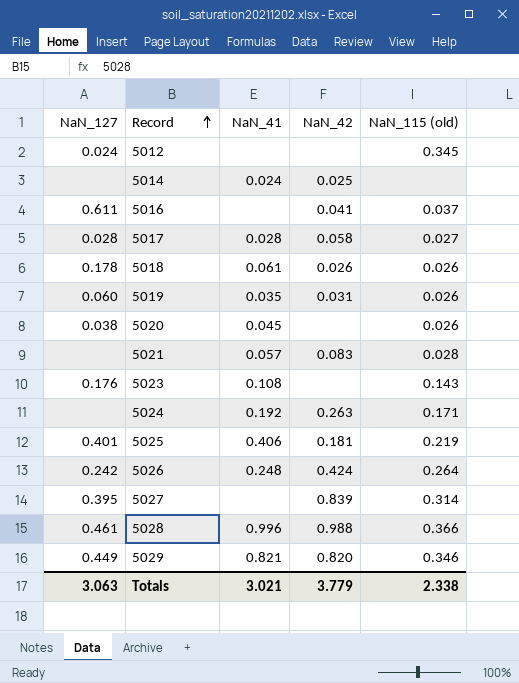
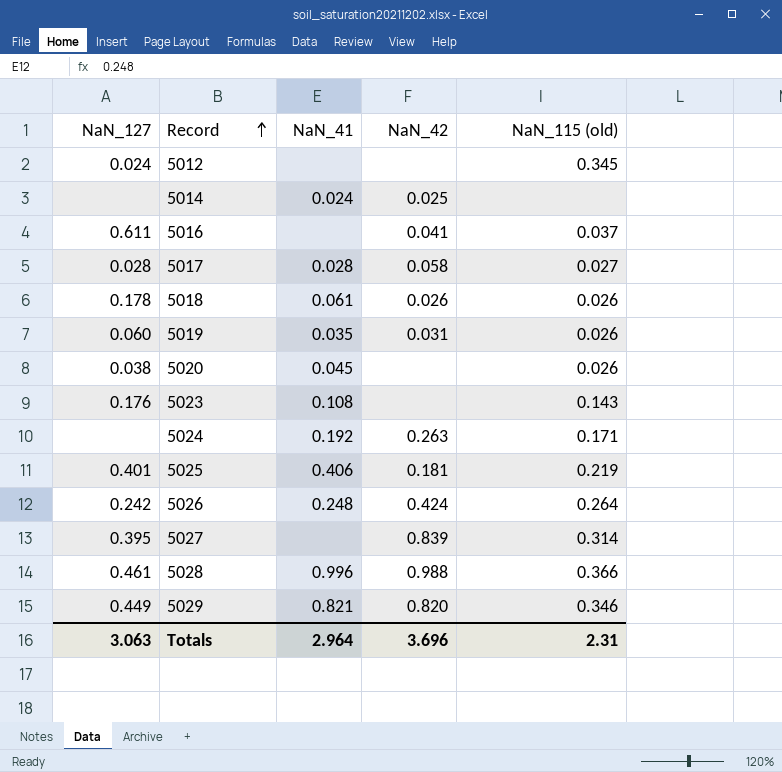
row 5021: none | 0.057 | 0.083 | 0.028 -> none
Totals | NaN_41: 3.021 -> 2.964
Totals | NaN_42: 3.779 -> 3.696
Totals | NaN_115 (old): 2.338 -> 2.31

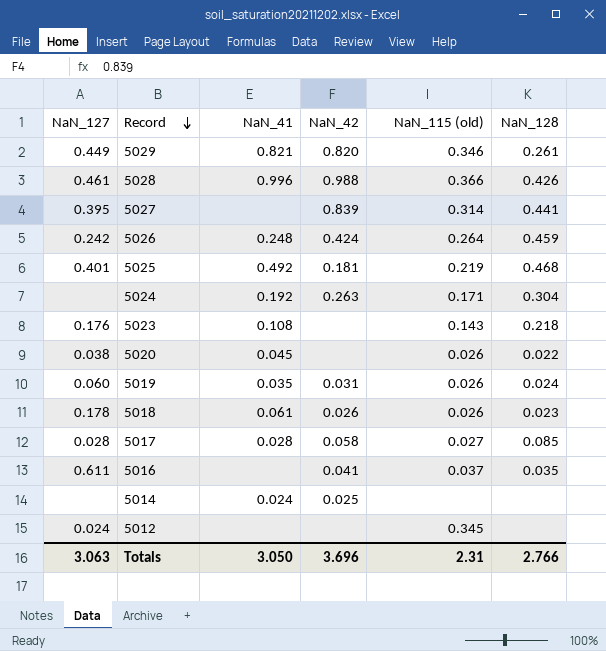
row order: Record ascending -> Record descending
column NaN_128 | position: none -> 6
5025 | NaN_41: 0.406 -> 0.492
Totals | NaN_41: 2.964 -> 3.050

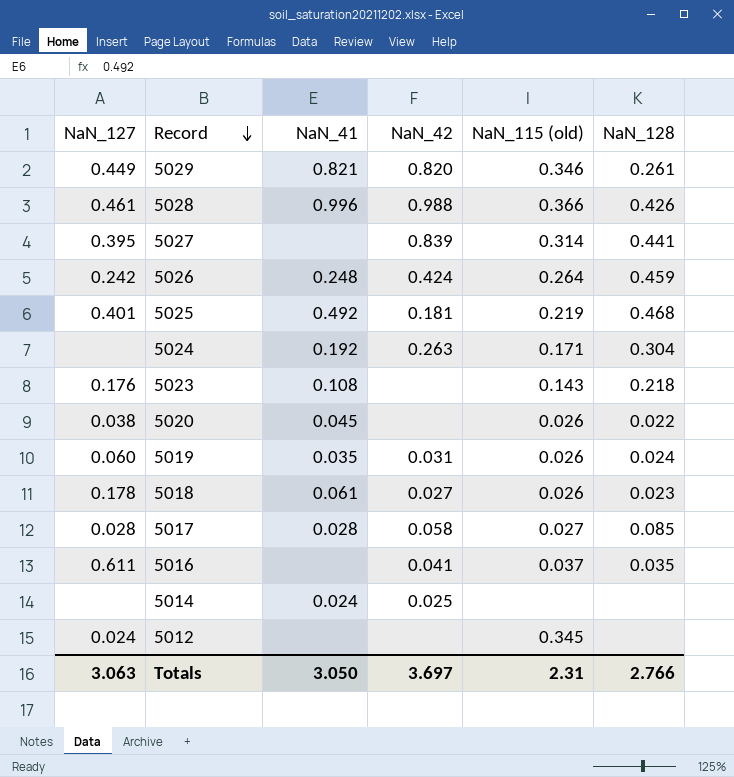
5018 | NaN_42: 0.026 -> 0.027
Totals | NaN_42: 3.696 -> 3.697

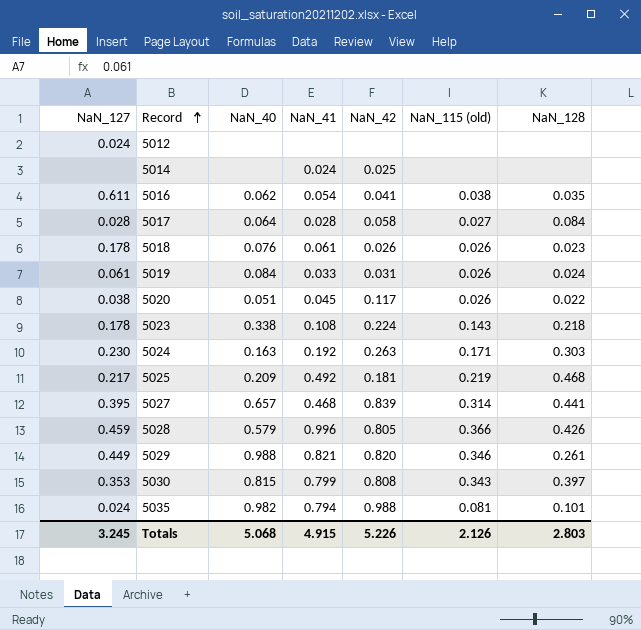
row order: Record descending -> Record ascending
column NaN_40 | position: none -> 3
row 5026: 0.242 | 0.248 | 0.424 | 0.264 | 0.459 -> none
5012 | NaN_115 (old): 0.345 -> none
5016 | NaN_41: none -> 0.054
5016 | NaN_115 (old): 0.037 -> 0.038
5017 | NaN_128: 0.085 -> 0.084
5018 | NaN_42: 0.027 -> 0.026
5019 | NaN_127: 0.060 -> 0.061
5019 | NaN_41: 0.035 -> 0.033
5020 | NaN_42: none -> 0.117
5023 | NaN_127: 0.176 -> 0.178
5023 | NaN_42: none -> 0.224
5024 | NaN_127: none -> 0.230
5024 | NaN_128: 0.304 -> 0.303
5025 | NaN_127: 0.401 -> 0.217
5027 | NaN_41: none -> 0.468
5028 | NaN_127: 0.461 -> 0.459
5028 | NaN_42: 0.988 -> 0.805
row 5030: none -> 0.353 | 0.815 | 0.799 | 0.808 | 0.343 | 0.397
row 5035: none -> 0.024 | 0.982 | 0.794 | 0.988 | 0.081 | 0.101
Totals | NaN_127: 3.063 -> 3.245
Totals | NaN_41: 3.050 -> 4.915
Totals | NaN_42: 3.697 -> 5.226
Totals | NaN_115 (old): 2.31 -> 2.126
Totals | NaN_128: 2.766 -> 2.803

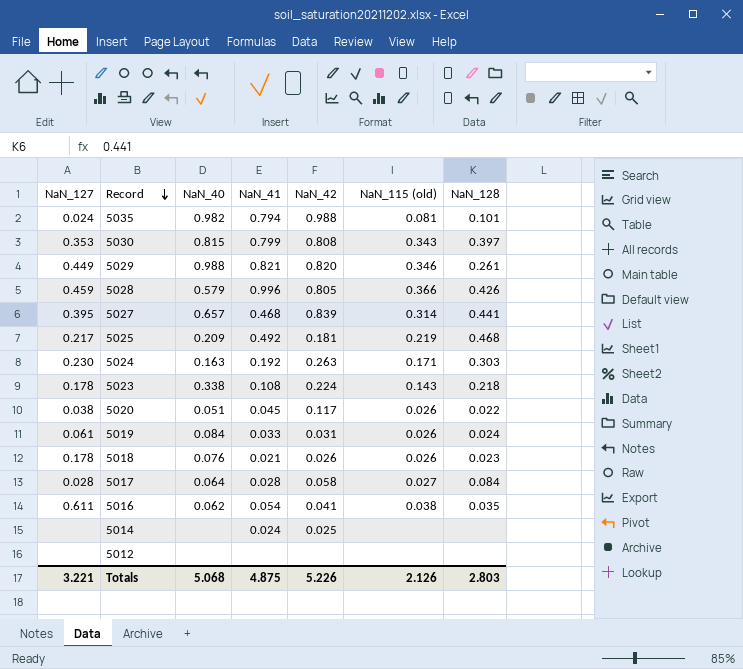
row order: Record ascending -> Record descending
5018 | NaN_41: 0.061 -> 0.021
5012 | NaN_127: 0.024 -> none
Totals | NaN_127: 3.245 -> 3.221
Totals | NaN_41: 4.915 -> 4.875

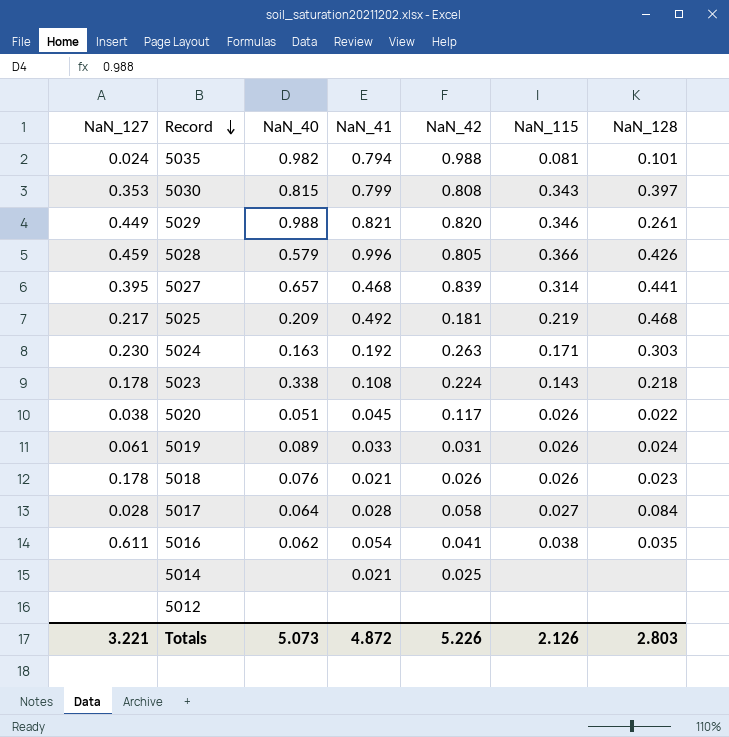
column name: NaN_115 (old) -> NaN_115
5019 | NaN_40: 0.084 -> 0.089
5014 | NaN_41: 0.024 -> 0.021
Totals | NaN_40: 5.068 -> 5.073
Totals | NaN_41: 4.875 -> 4.872

